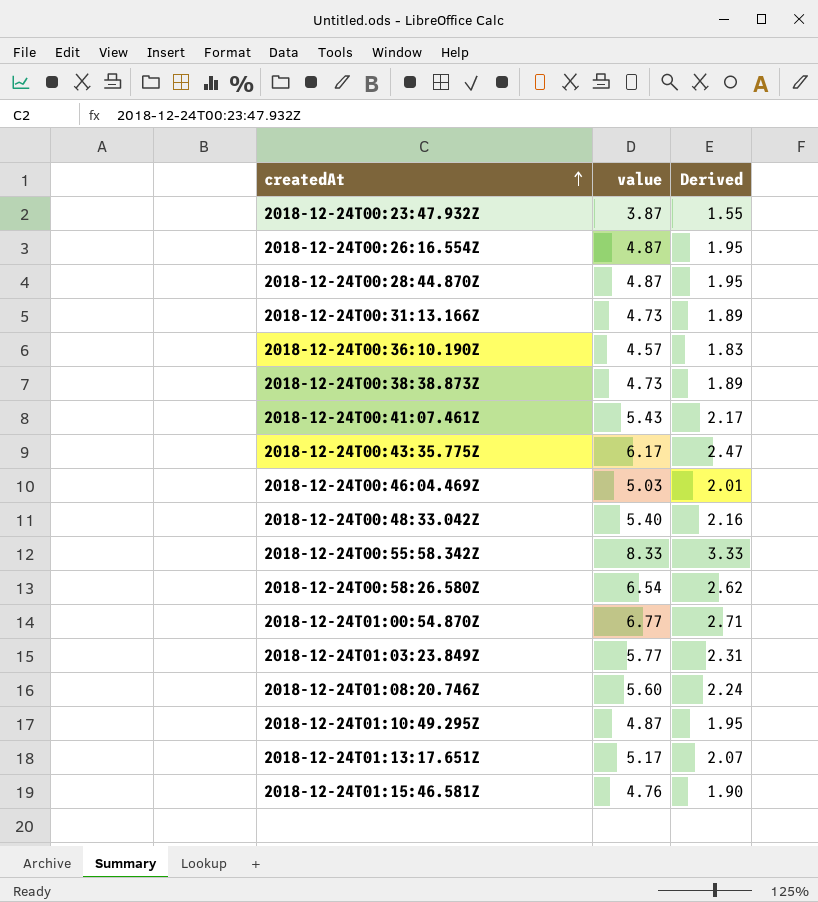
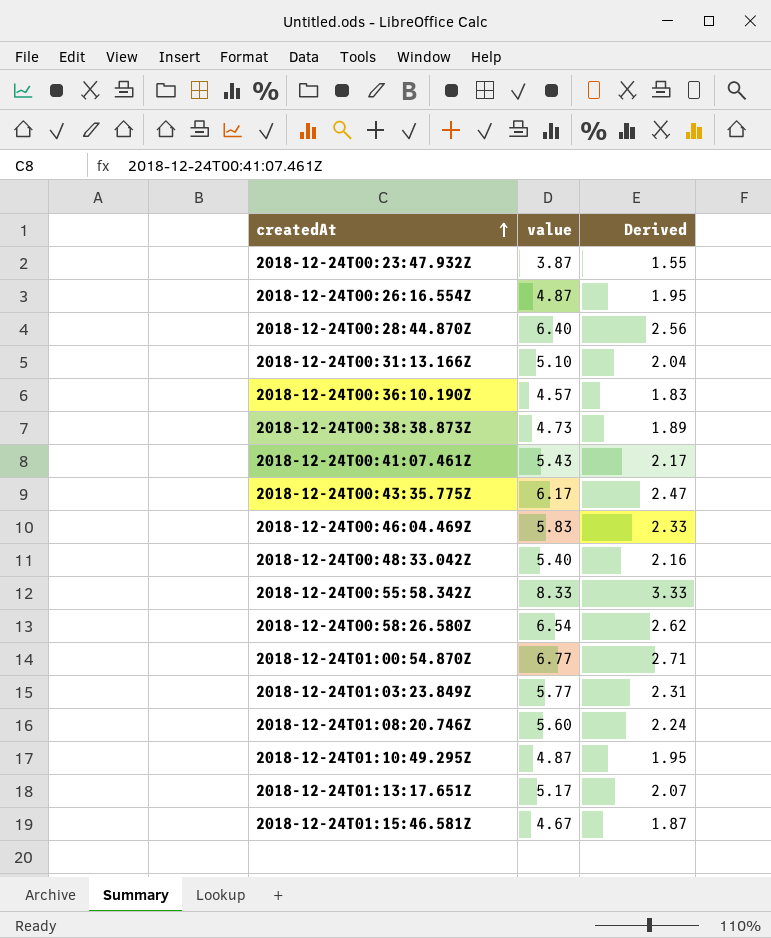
2018-12-24T00:28:44.870Z | value: 4.87 -> 6.40
2018-12-24T00:28:44.870Z | Derived: 1.95 -> 2.56
2018-12-24T00:31:13.166Z | value: 4.73 -> 5.10
2018-12-24T00:31:13.166Z | Derived: 1.89 -> 2.04
2018-12-24T00:46:04.469Z | value: 5.03 -> 5.83
2018-12-24T00:46:04.469Z | Derived: 2.01 -> 2.33
2018-12-24T01:15:46.581Z | value: 4.76 -> 4.67
2018-12-24T01:15:46.581Z | Derived: 1.90 -> 1.87

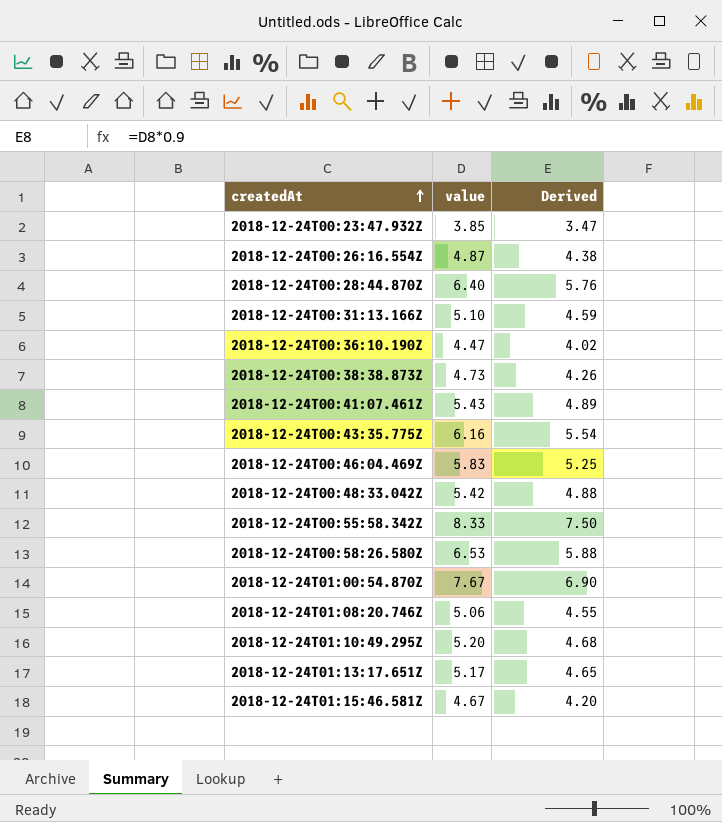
column Derived | formula: [value] * 0.4 -> [value] * 0.9
row 2018-12-24T01:03:23.849Z: 5.77 | 2.31 -> none
2018-12-24T00:23:47.932Z | value: 3.87 -> 3.85
2018-12-24T00:36:10.190Z | value: 4.57 -> 4.47
2018-12-24T00:43:35.775Z | value: 6.17 -> 6.16
2018-12-24T00:48:33.042Z | value: 5.40 -> 5.42
2018-12-24T00:58:26.580Z | value: 6.54 -> 6.53
2018-12-24T01:00:54.870Z | value: 6.77 -> 7.67
2018-12-24T01:08:20.746Z | value: 5.60 -> 5.06
2018-12-24T01:10:49.295Z | value: 4.87 -> 5.20

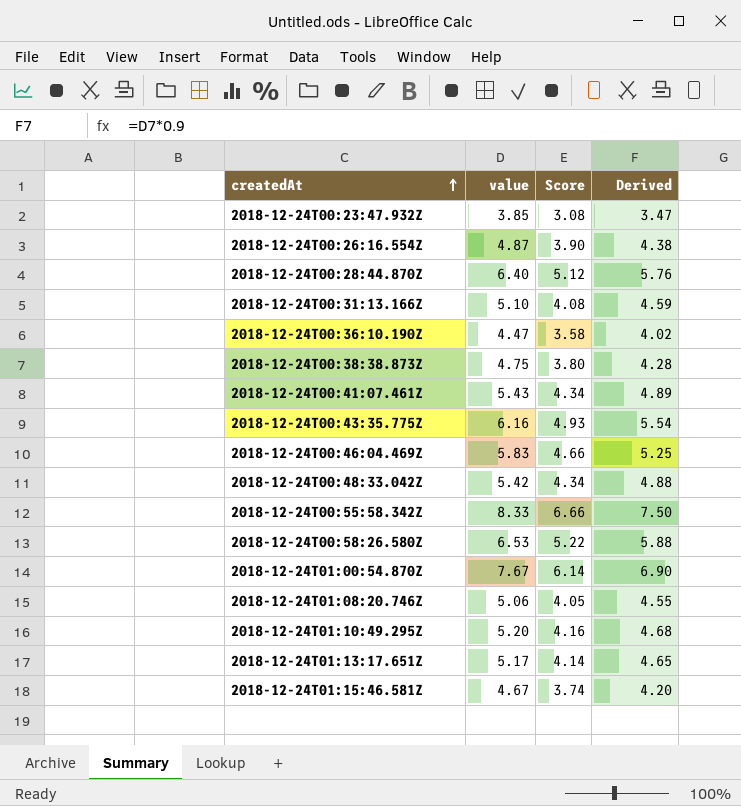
column Score | formula: none -> [value] * 0.8
2018-12-24T00:38:38.873Z | value: 4.73 -> 4.75
2018-12-24T00:38:38.873Z | Derived: 4.26 -> 4.28

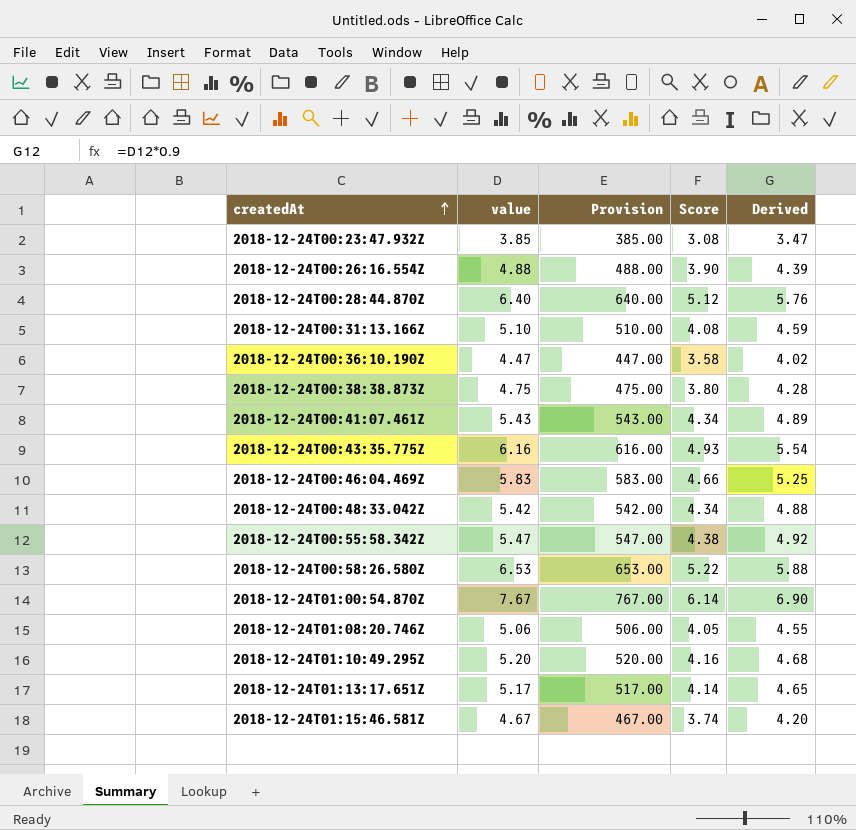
column Provision | formula: none -> [value] * 100
2018-12-24T00:26:16.554Z | value: 4.87 -> 4.88
2018-12-24T00:26:16.554Z | Derived: 4.38 -> 4.39
2018-12-24T00:55:58.342Z | value: 8.33 -> 5.47
2018-12-24T00:55:58.342Z | Score: 6.66 -> 4.38
2018-12-24T00:55:58.342Z | Derived: 7.50 -> 4.92

